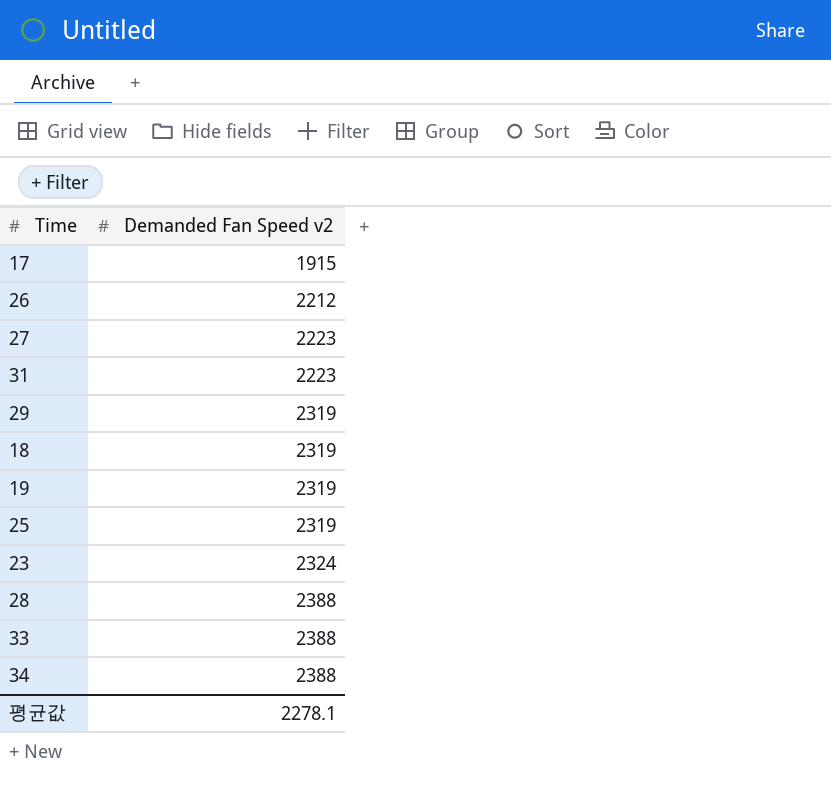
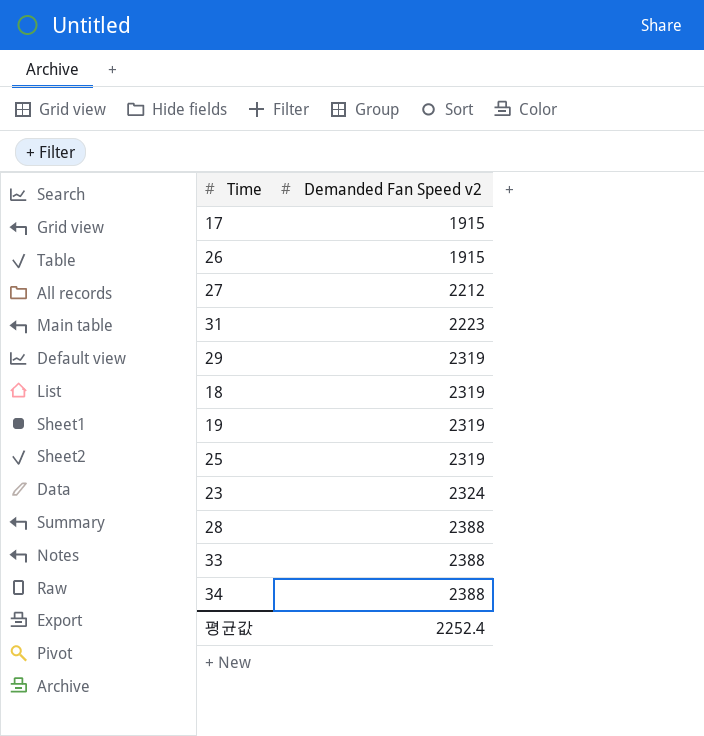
26 | Demanded Fan Speed v2: 2212 -> 1915
27 | Demanded Fan Speed v2: 2223 -> 2212
평균값 | Demanded Fan Speed v2: 2278.1 -> 2252.4

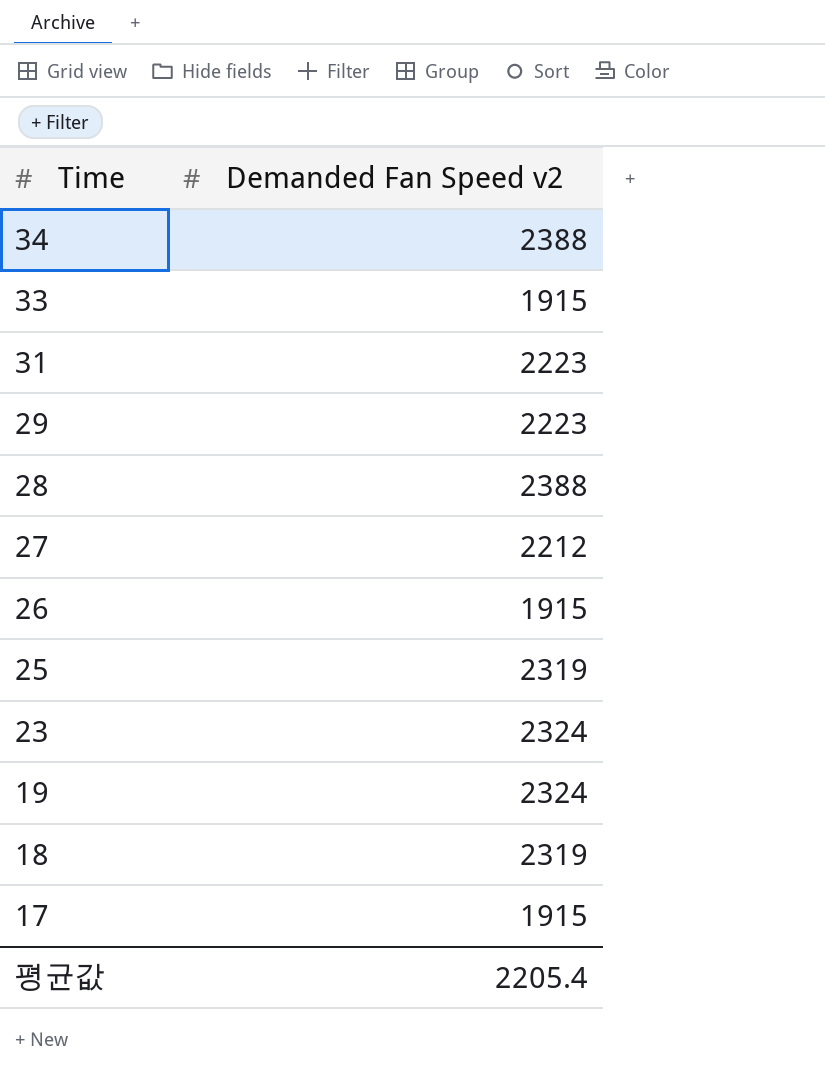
row order: Demanded Fan Speed v2 ascending -> Time descending
33 | Demanded Fan Speed v2: 2388 -> 1915
29 | Demanded Fan Speed v2: 2319 -> 2223
19 | Demanded Fan Speed v2: 2319 -> 2324
평균값 | Demanded Fan Speed v2: 2252.4 -> 2205.4

